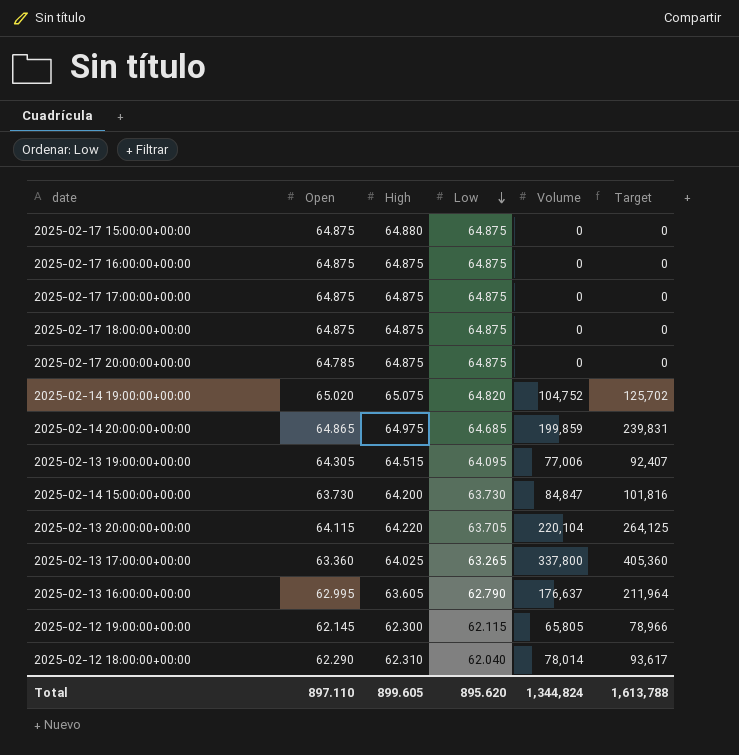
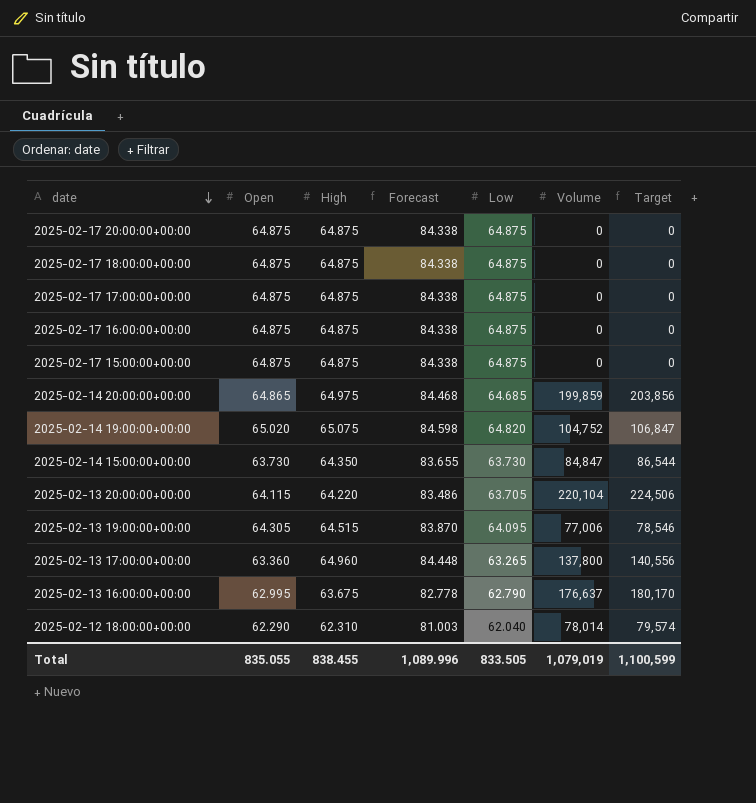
row order: Low descending -> date descending
column Forecast | formula: none -> [High] * 1.3
column Target | formula: [Volume] * 1.2 -> [Volume] * 1.02
row 2025-02-12 19:00:00+00:00: 62.145 | 62.300 | 62.115 | 65,805 | 78,966 -> none
2025-02-17 20:00:00+00:00 | Open: 64.785 -> 64.875
2025-02-17 15:00:00+00:00 | High: 64.880 -> 64.875
2025-02-14 15:00:00+00:00 | High: 64.200 -> 64.350
2025-02-13 17:00:00+00:00 | High: 64.025 -> 64.960
2025-02-13 17:00:00+00:00 | Volume: 337,800 -> 137,800
2025-02-13 16:00:00+00:00 | High: 63.605 -> 63.675
Total | Open: 897.110 -> 835.055
Total | High: 899.605 -> 838.455
Total | Low: 895.620 -> 833.505
Total | Volume: 1,344,824 -> 1,079,019
Total | Target: 1,613,788 -> 1,100,599

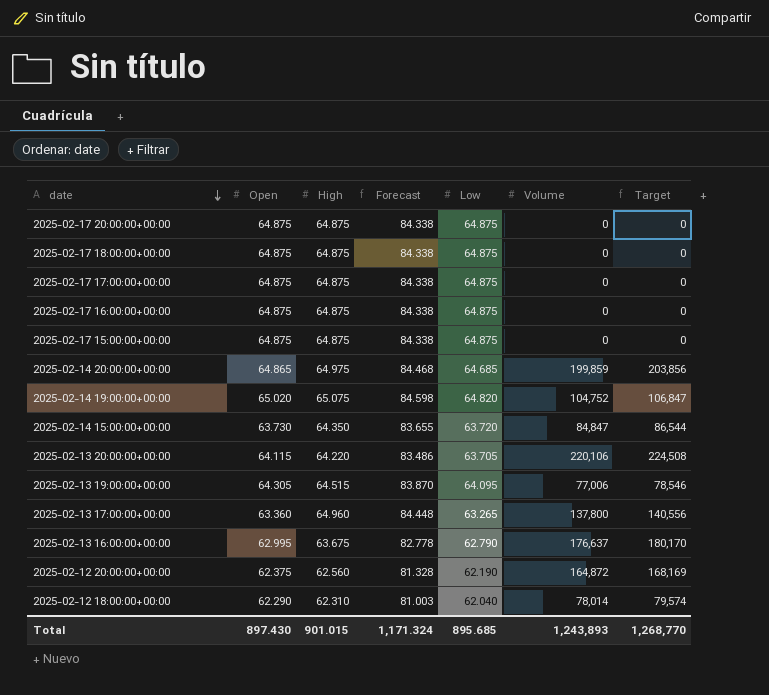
2025-02-14 15:00:00+00:00 | Low: 63.730 -> 63.720
2025-02-13 20:00:00+00:00 | Volume: 220,104 -> 220,106
2025-02-13 20:00:00+00:00 | Target: 224,506 -> 224,508
row 2025-02-12 20:00:00+00:00: none -> 62.375 | 62.560 | 81.328 | 62.190 | 164,872 | 168,169
Total | Open: 835.055 -> 897.430
Total | High: 838.455 -> 901.015
Total | Forecast: 1,089.996 -> 1,171.324
Total | Low: 833.505 -> 895.685
Total | Volume: 1,079,019 -> 1,243,893
Total | Target: 1,100,599 -> 1,268,770

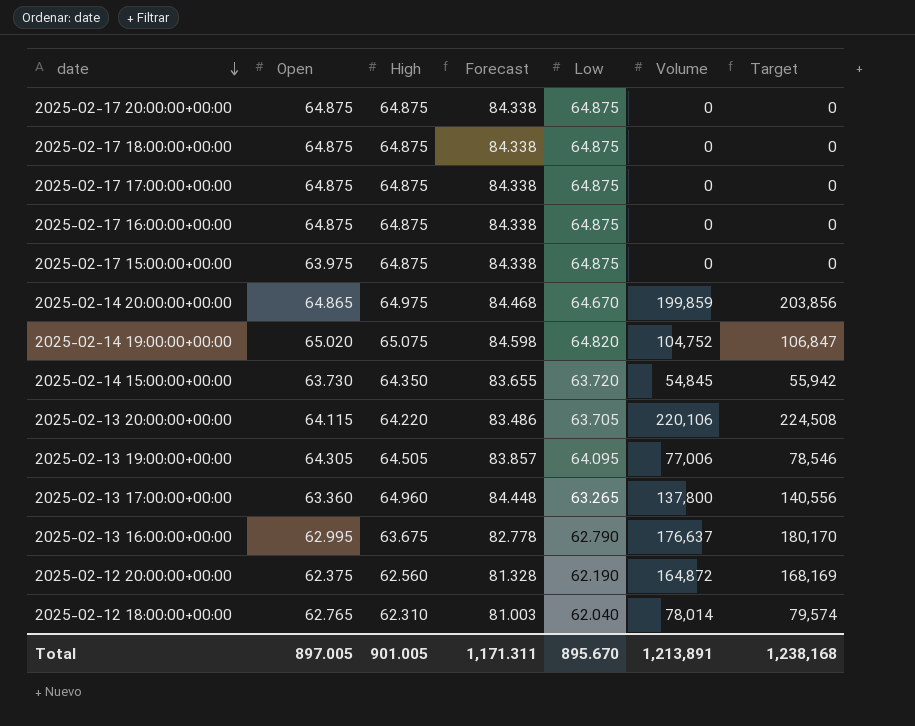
2025-02-17 15:00:00+00:00 | Open: 64.875 -> 63.975
2025-02-14 20:00:00+00:00 | Low: 64.685 -> 64.670
2025-02-14 15:00:00+00:00 | Volume: 84,847 -> 54,845
2025-02-14 15:00:00+00:00 | Target: 86,544 -> 55,942
2025-02-13 19:00:00+00:00 | High: 64.515 -> 64.505
2025-02-13 19:00:00+00:00 | Forecast: 83.870 -> 83.857
2025-02-12 18:00:00+00:00 | Open: 62.290 -> 62.765
Total | Open: 897.430 -> 897.005
Total | High: 901.015 -> 901.005
Total | Forecast: 1,171.324 -> 1,171.311
Total | Low: 895.685 -> 895.670
Total | Volume: 1,243,893 -> 1,213,891
Total | Target: 1,268,770 -> 1,238,168

